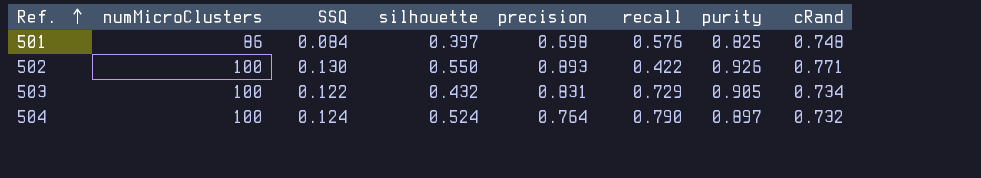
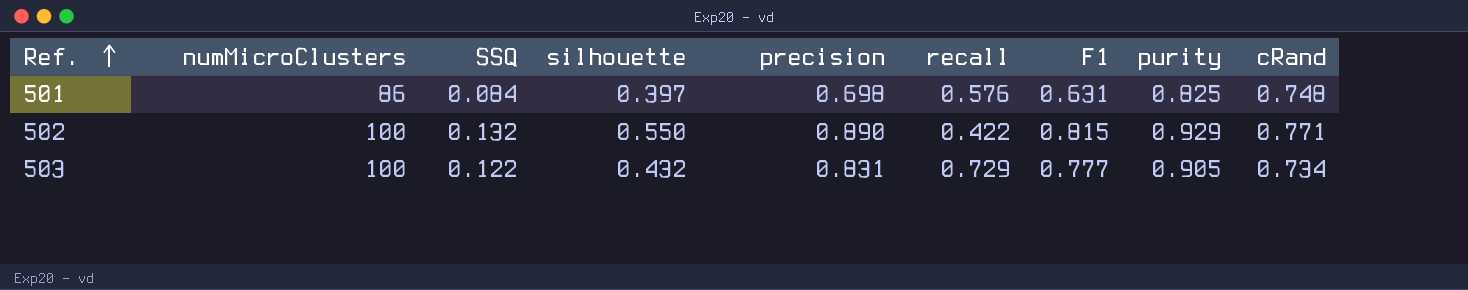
column F1 | position: none -> 7
row 504: 100 | 0.124 | 0.524 | 0.764 | 0.790 | 0.897 | 0.732 -> none
502 | SSQ: 0.130 -> 0.132
502 | precision: 0.893 -> 0.890
502 | purity: 0.926 -> 0.929

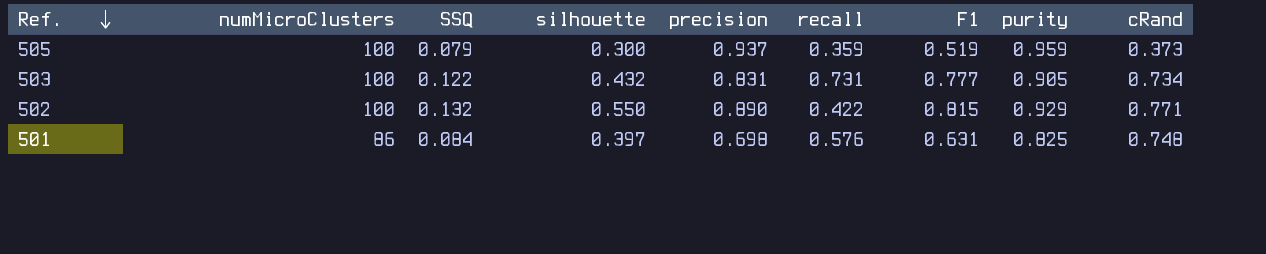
row order: Ref. ascending -> Ref. descending
row 505: none -> 100 | 0.079 | 0.300 | 0.937 | 0.359 | 0.519 | 0.959 | 0.373
503 | recall: 0.729 -> 0.731

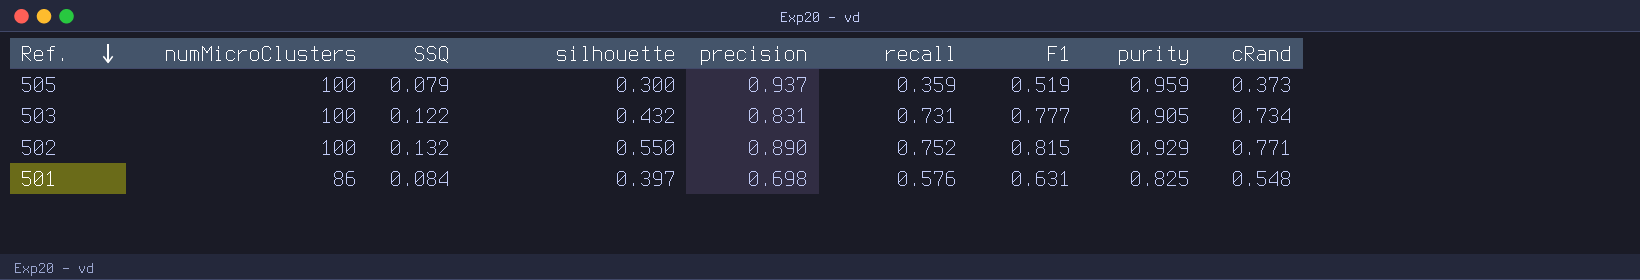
502 | recall: 0.422 -> 0.752
501 | cRand: 0.748 -> 0.548

